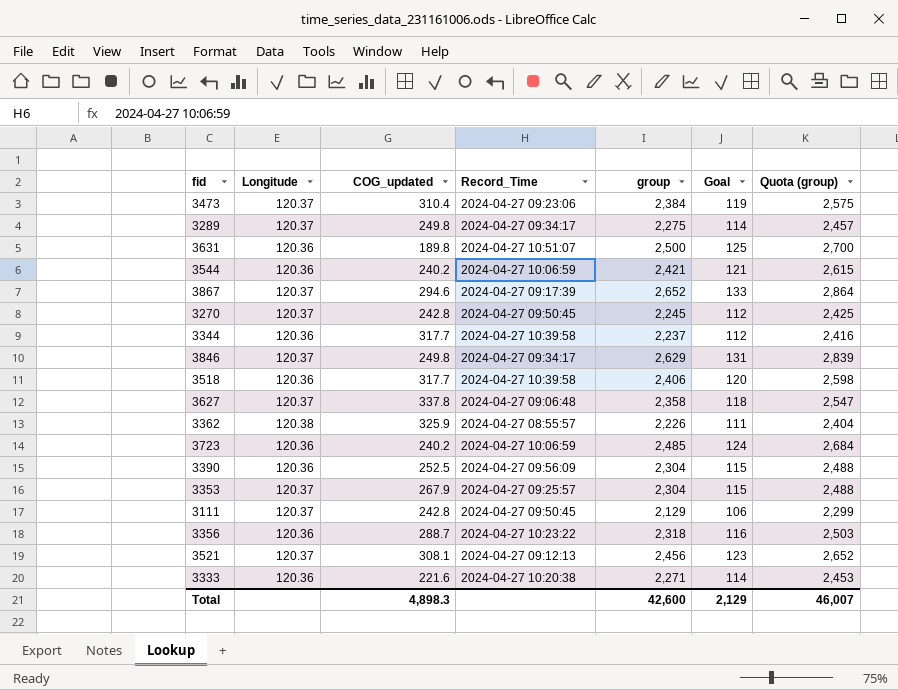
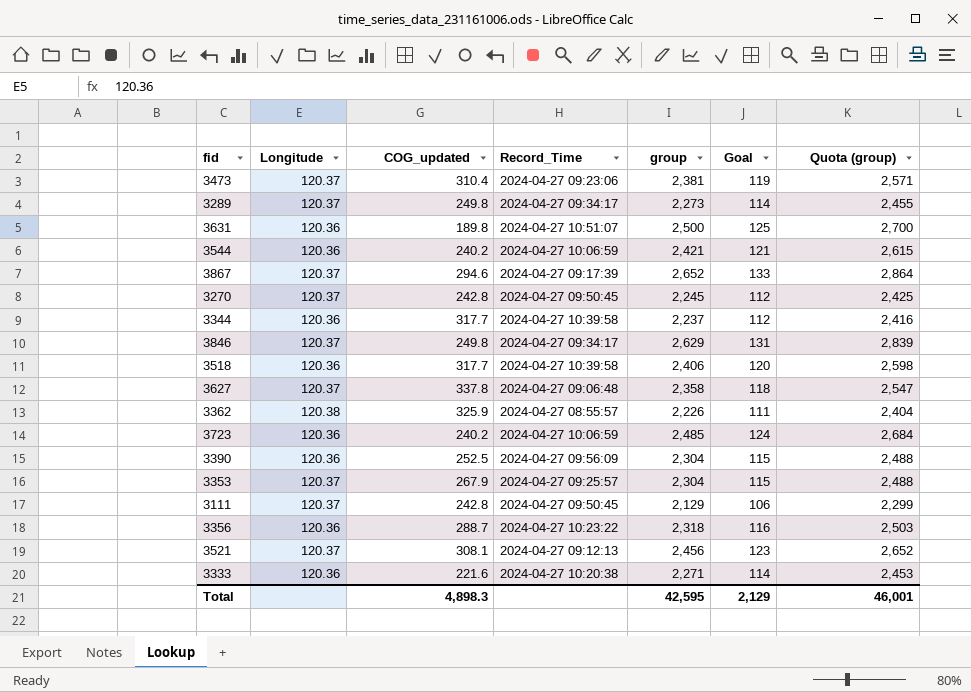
3473 | group: 2,384 -> 2,381
3473 | Quota (group): 2,575 -> 2,571
3289 | group: 2,275 -> 2,273
3289 | Quota (group): 2,457 -> 2,455
Total | group: 42,600 -> 42,595
Total | Quota (group): 46,007 -> 46,001

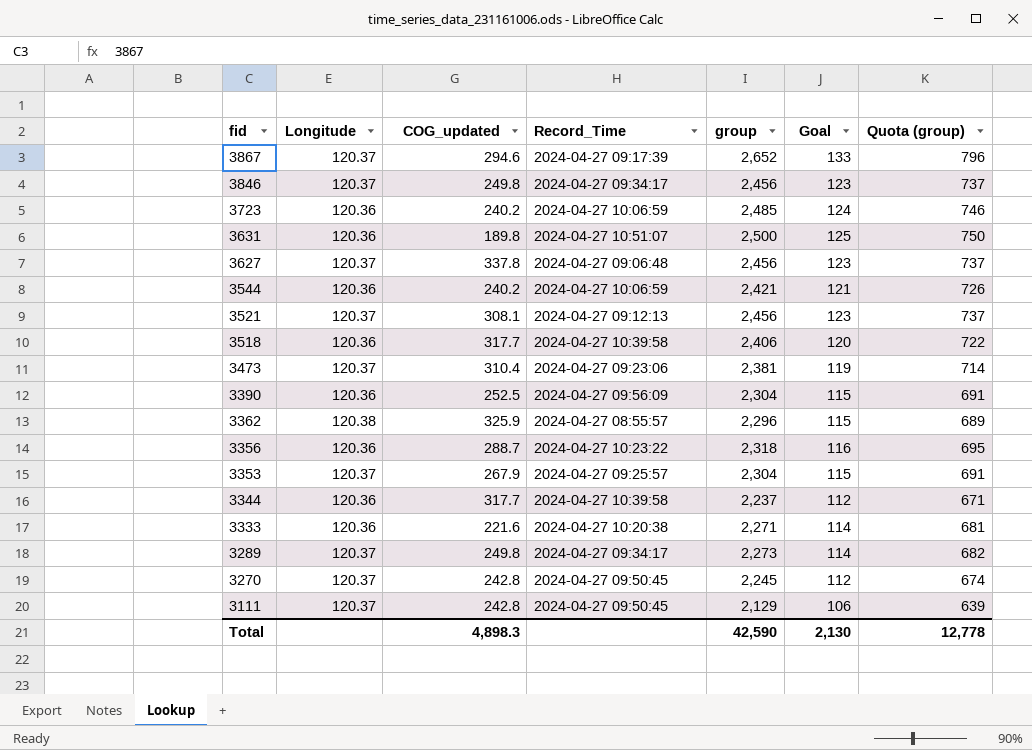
row order: none -> fid descending
column Quota (group) | formula: [group] * 1.08 -> [group] * 0.3
3846 | group: 2,629 -> 2,456
3846 | Goal: 131 -> 123
3627 | group: 2,358 -> 2,456
3627 | Goal: 118 -> 123
3362 | group: 2,226 -> 2,296
3362 | Goal: 111 -> 115
Total | group: 42,595 -> 42,590
Total | Goal: 2,129 -> 2,130
Total | Quota (group): 46,001 -> 12,778

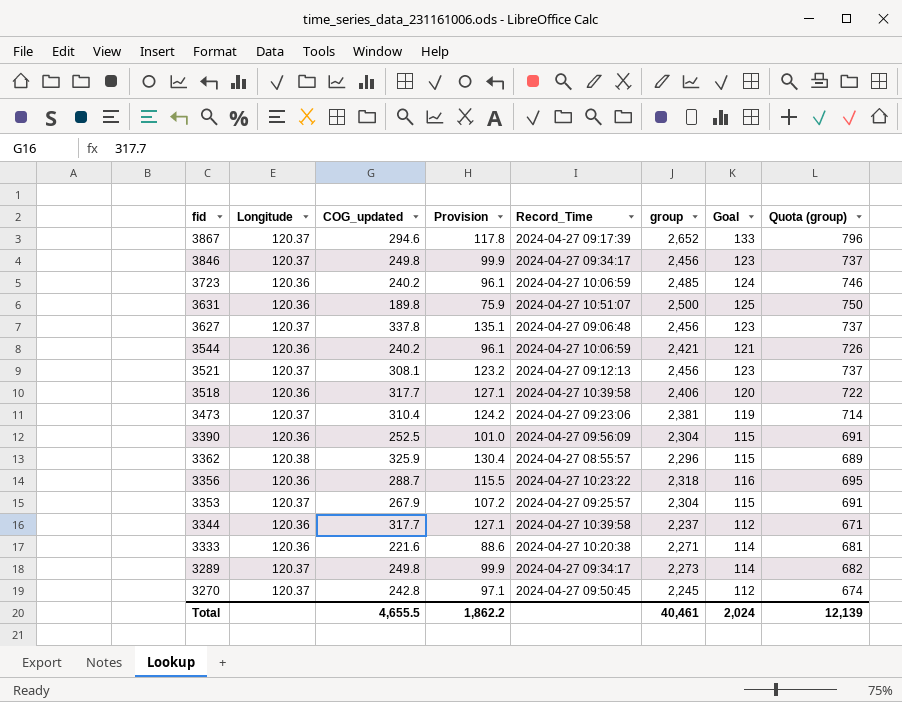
column Provision | formula: none -> [COG_updated] * 0.4
row 3111: 120.37 | 242.8 | 2024-04-27 09:50:45 | 2,129 | 106 | 639 -> none
Total | COG_updated: 4,898.3 -> 4,655.5
Total | group: 42,590 -> 40,461
Total | Goal: 2,130 -> 2,024
Total | Quota (group): 12,778 -> 12,139

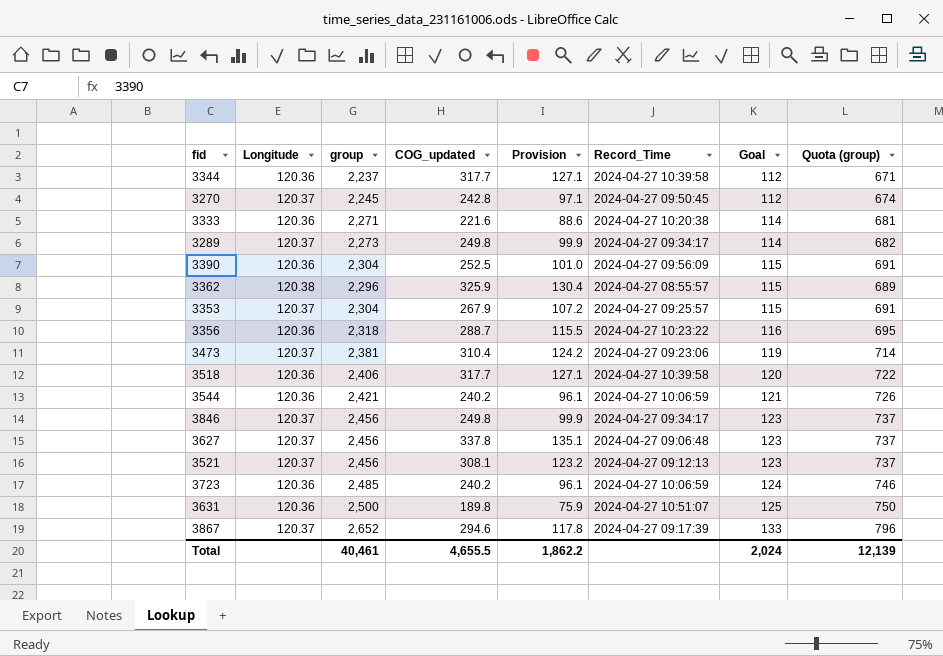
row order: fid descending -> Goal ascending
column group | position: 6 -> 3

